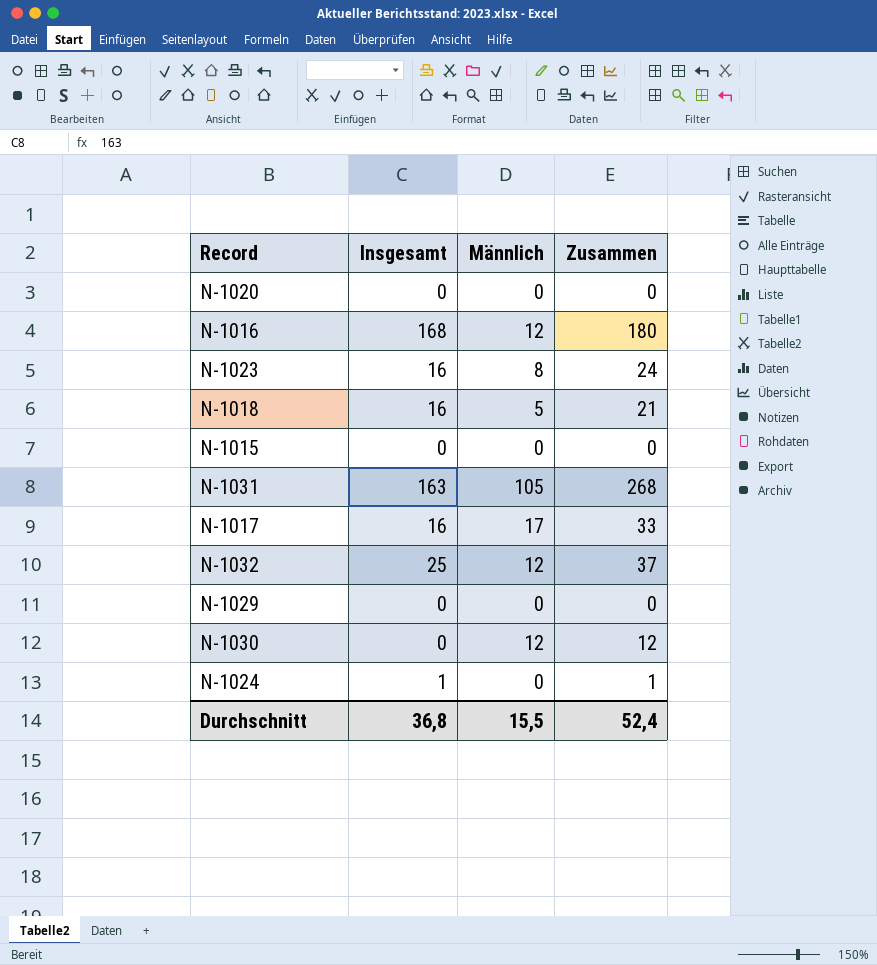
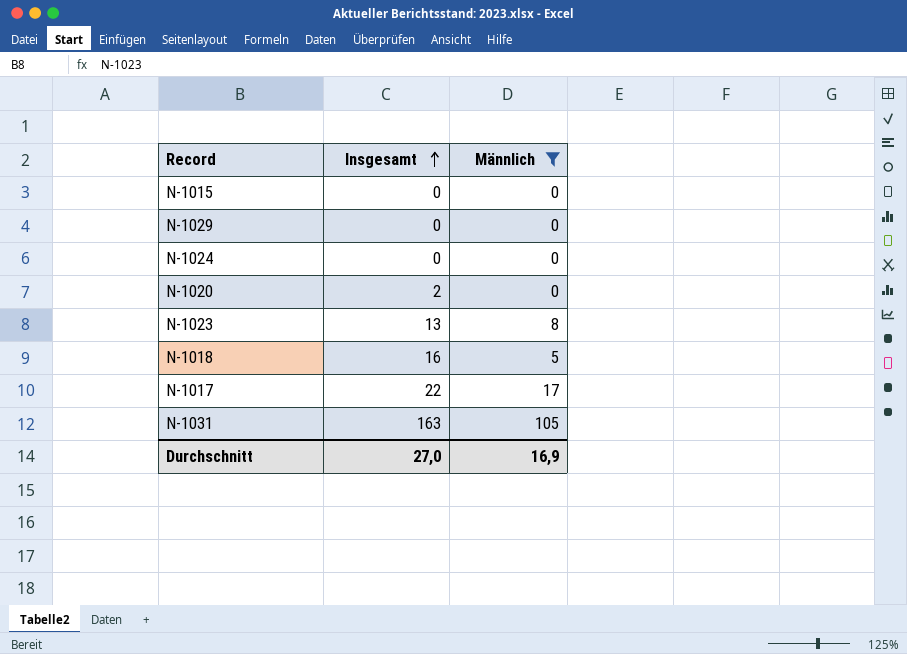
filter: none -> Männlich != 12
row order: none -> Insgesamt ascending
column Zusammen | formula: [Insgesamt] + [Männlich] -> none
N-1024 | Insgesamt: 1 -> 0
N-1020 | Insgesamt: 0 -> 2
N-1023 | Insgesamt: 16 -> 13
N-1017 | Insgesamt: 16 -> 22
Durchschnitt | Insgesamt: 36,8 -> 27,0
Durchschnitt | Männlich: 15,5 -> 16,9

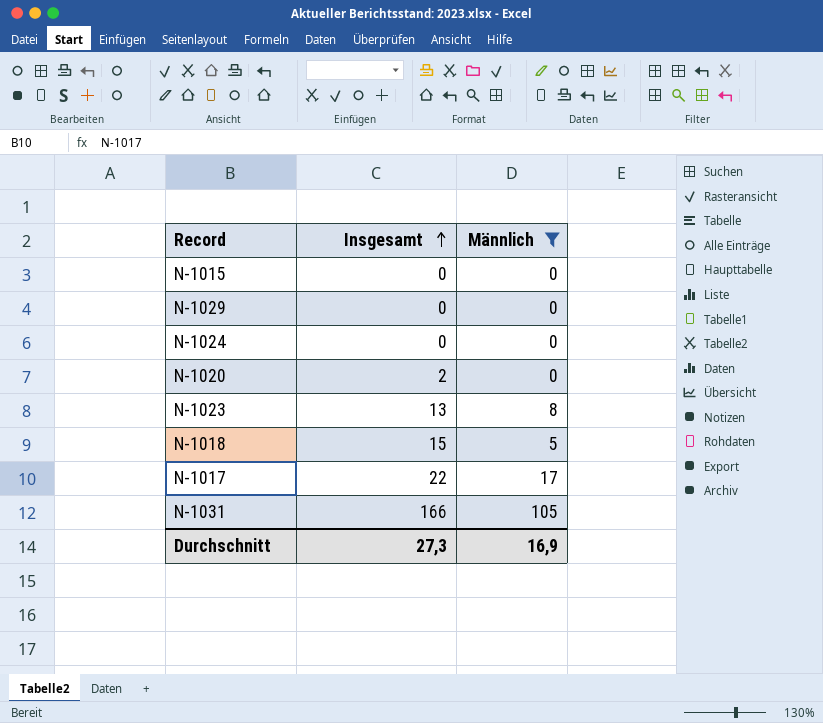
N-1018 | Insgesamt: 16 -> 15
N-1031 | Insgesamt: 163 -> 166
Durchschnitt | Insgesamt: 27,0 -> 27,3

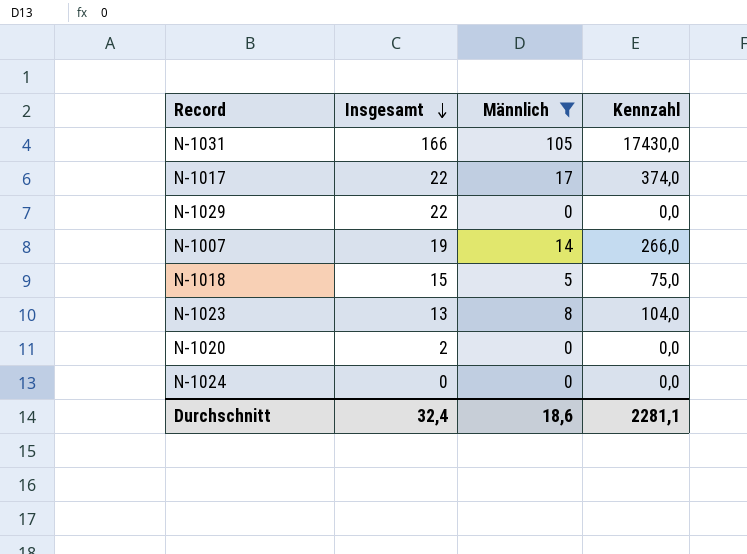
row order: Insgesamt ascending -> Insgesamt descending
column Kennzahl | formula: none -> [Insgesamt] * [Männlich]
row N-1015: 0 | 0 -> none
N-1029 | Insgesamt: 0 -> 22
row N-1007: none -> 19 | 14 | 266,0
Durchschnitt | Insgesamt: 27,3 -> 32,4
Durchschnitt | Männlich: 16,9 -> 18,6

